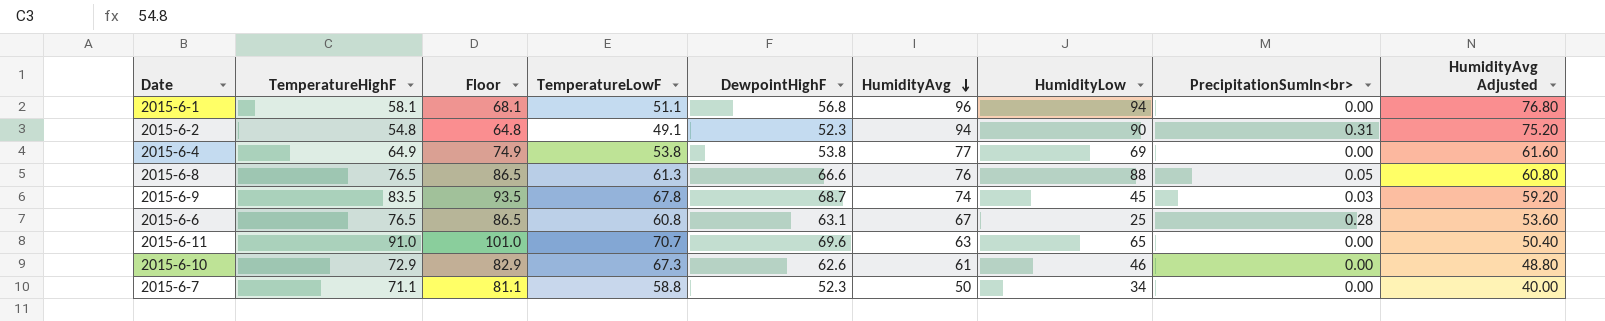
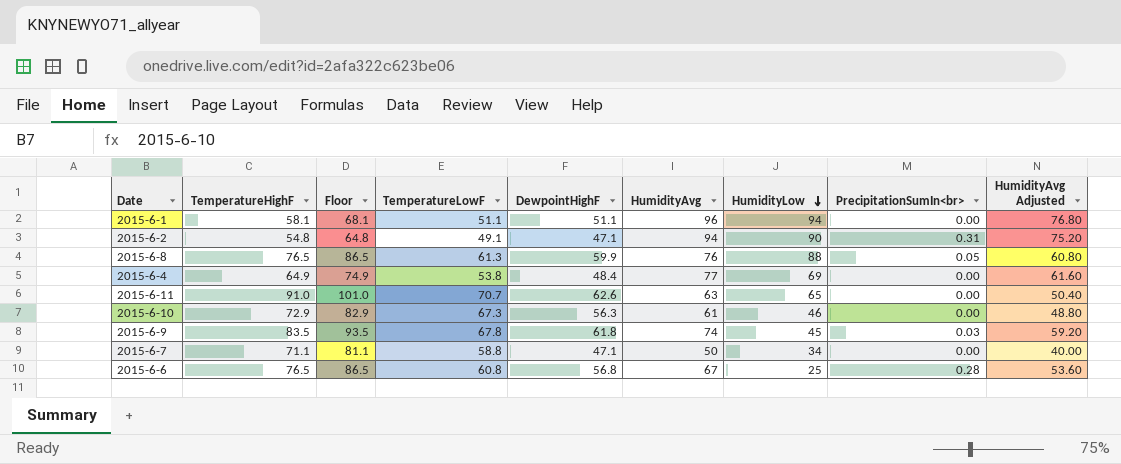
row order: HumidityAvg descending -> HumidityLow descending
2015-6-1 | DewpointHighF: 56.8 -> 51.1
2015-6-2 | DewpointHighF: 52.3 -> 47.1
2015-6-8 | DewpointHighF: 66.6 -> 59.9
2015-6-4 | DewpointHighF: 53.8 -> 48.4
2015-6-11 | DewpointHighF: 69.6 -> 62.6
2015-6-10 | DewpointHighF: 62.6 -> 56.3
2015-6-9 | DewpointHighF: 68.7 -> 61.8
2015-6-7 | DewpointHighF: 52.3 -> 47.1
2015-6-6 | DewpointHighF: 63.1 -> 56.8

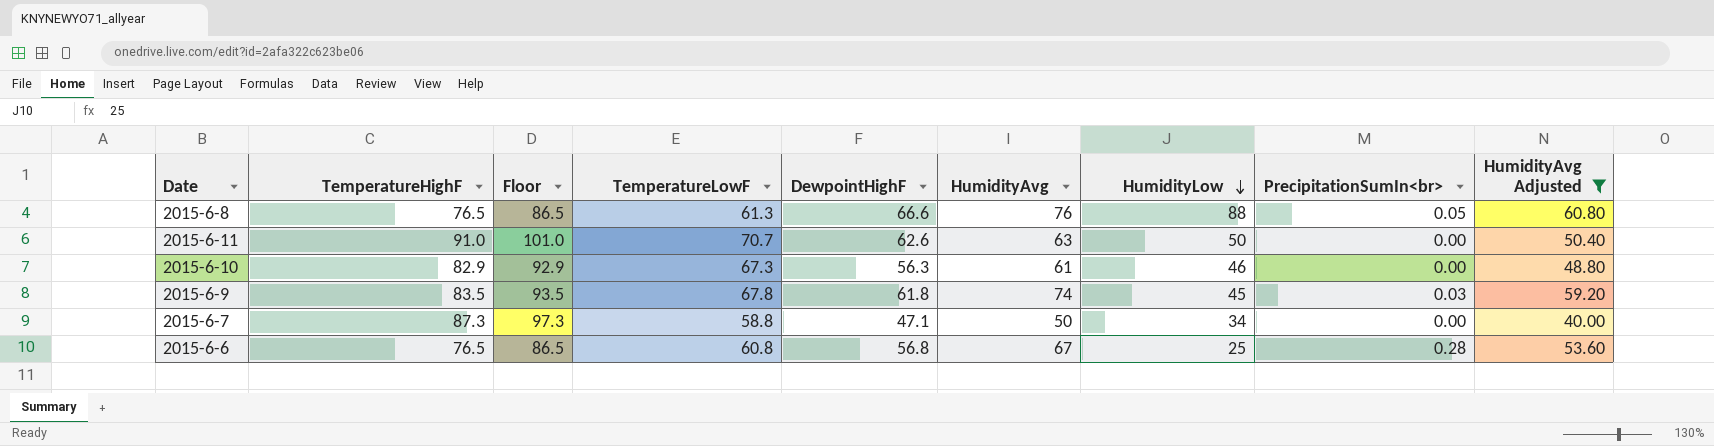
filter: none -> HumidityAvg Adjusted <= 60.80
2015-6-8 | DewpointHighF: 59.9 -> 66.6
2015-6-11 | HumidityLow: 65 -> 50
2015-6-10 | TemperatureHighF: 72.9 -> 82.9
2015-6-10 | Floor: 82.9 -> 92.9
2015-6-7 | TemperatureHighF: 71.1 -> 87.3
2015-6-7 | Floor: 81.1 -> 97.3

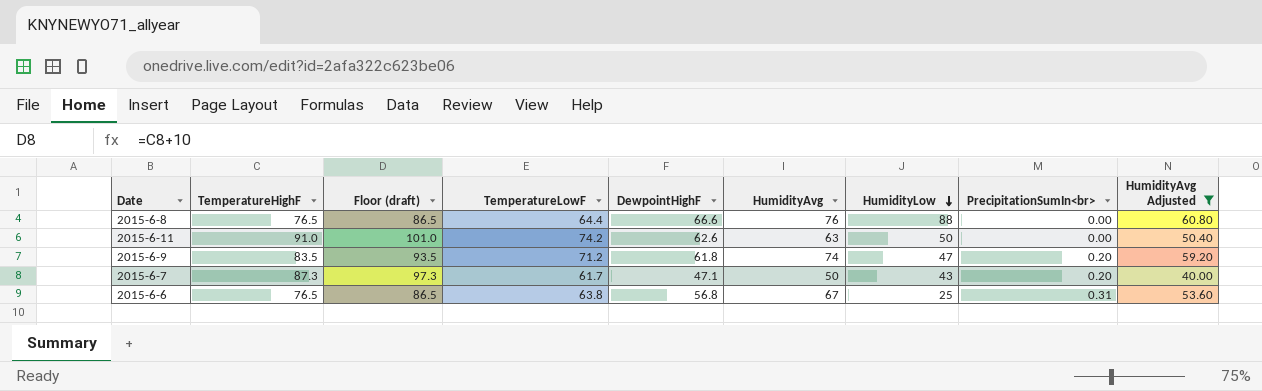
column name: Floor -> Floor (draft)
row 2015-6-10: 82.9 | 92.9 | 67.3 | 56.3 | 61 | 46 | 0.00 | 48.80 -> none
2015-6-8 | TemperatureLowF: 61.3 -> 64.4
2015-6-8 | PrecipitationSumIn<br>: 0.05 -> 0.00
2015-6-11 | TemperatureLowF: 70.7 -> 74.2
2015-6-9 | TemperatureLowF: 67.8 -> 71.2
2015-6-9 | HumidityLow: 45 -> 47
2015-6-9 | PrecipitationSumIn<br>: 0.03 -> 0.20
2015-6-7 | TemperatureLowF: 58.8 -> 61.7
2015-6-7 | HumidityLow: 34 -> 43
2015-6-7 | PrecipitationSumIn<br>: 0.00 -> 0.20
2015-6-6 | TemperatureLowF: 60.8 -> 63.8
2015-6-6 | PrecipitationSumIn<br>: 0.28 -> 0.31

